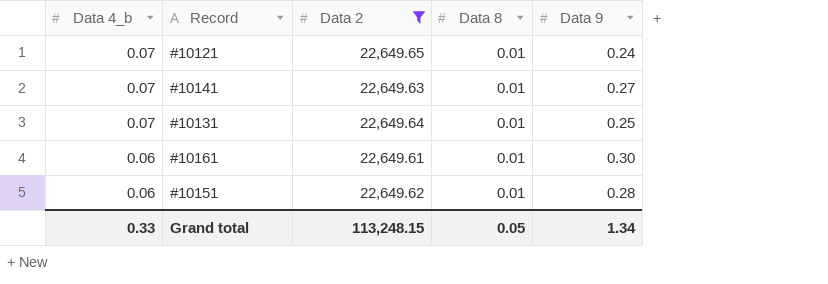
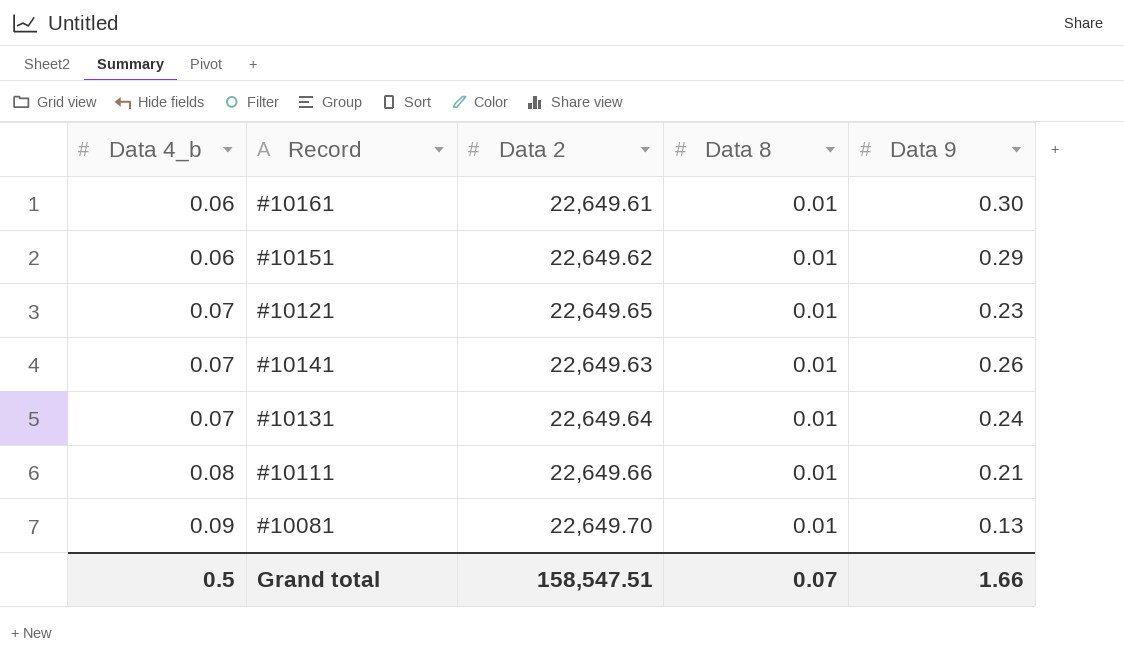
filter: Data 2 <= 22,649.65 -> none
row order: Data 4_b descending -> Data 4_b ascending
#10151 | Data 9: 0.28 -> 0.29
#10121 | Data 9: 0.24 -> 0.23
#10141 | Data 9: 0.27 -> 0.26
#10131 | Data 9: 0.25 -> 0.24
Grand total | Data 4_b: 0.33 -> 0.5
Grand total | Data 2: 113,248.15 -> 158,547.51
Grand total | Data 8: 0.05 -> 0.07
Grand total | Data 9: 1.34 -> 1.66

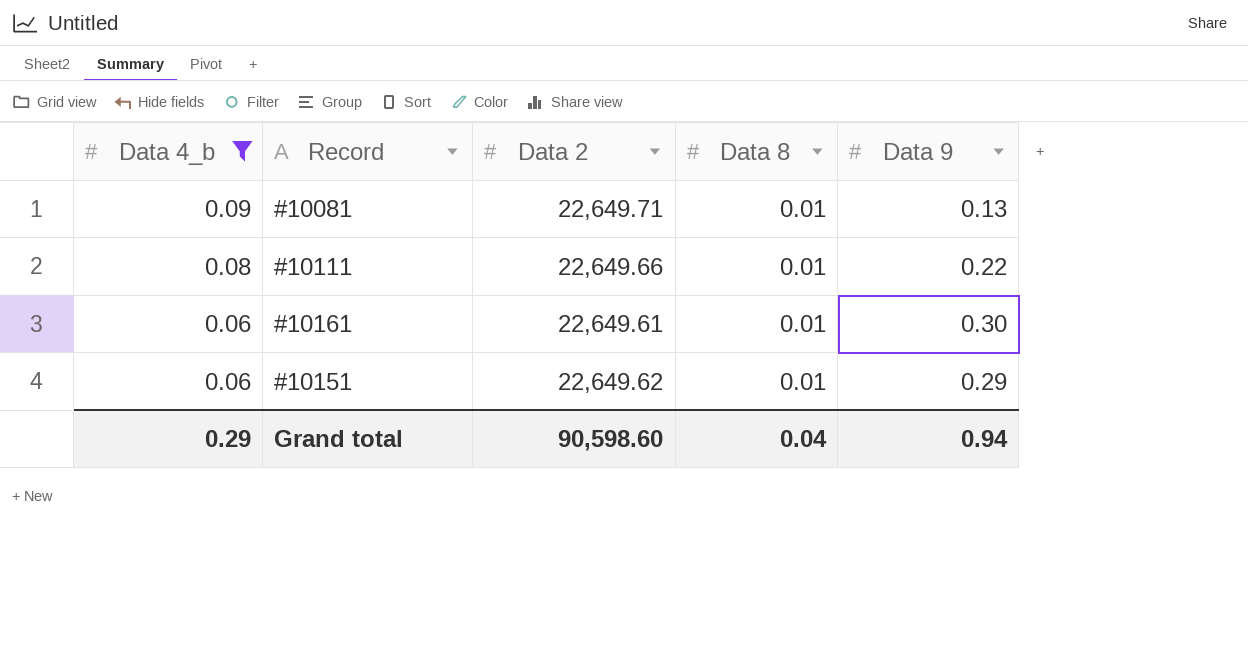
filter: none -> Data 4_b != 0.07
row order: Data 4_b ascending -> Data 4_b descending
#10081 | Data 2: 22,649.70 -> 22,649.71
#10111 | Data 9: 0.21 -> 0.22
Grand total | Data 4_b: 0.5 -> 0.29
Grand total | Data 2: 158,547.51 -> 90,598.60
Grand total | Data 8: 0.07 -> 0.04
Grand total | Data 9: 1.66 -> 0.94

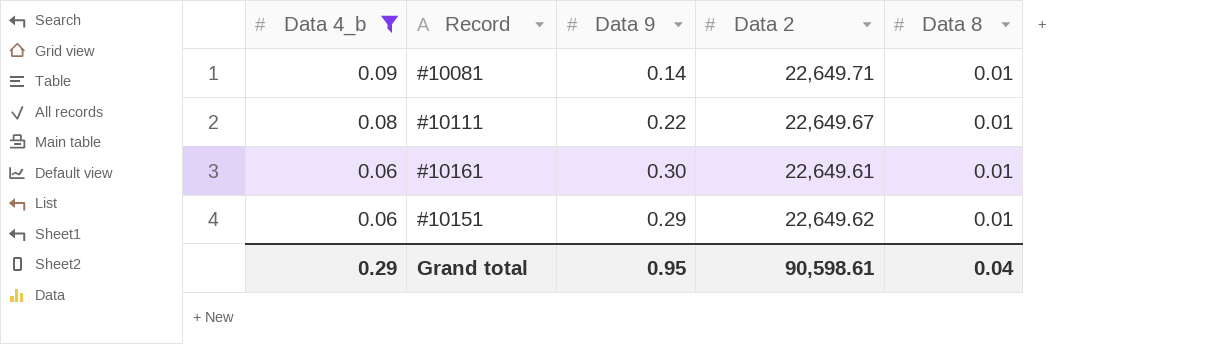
column Data 9 | position: 5 -> 3
#10081 | Data 9: 0.13 -> 0.14
#10111 | Data 2: 22,649.66 -> 22,649.67
Grand total | Data 9: 0.94 -> 0.95
Grand total | Data 2: 90,598.60 -> 90,598.61

